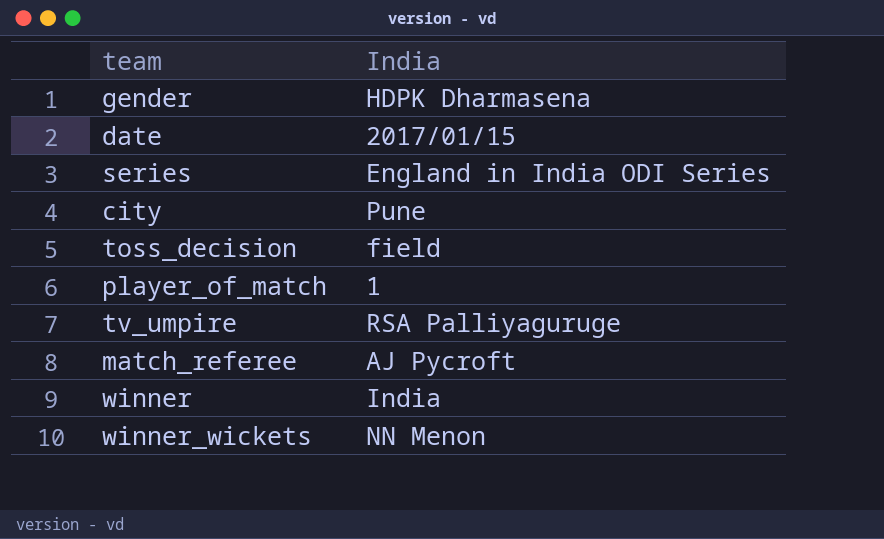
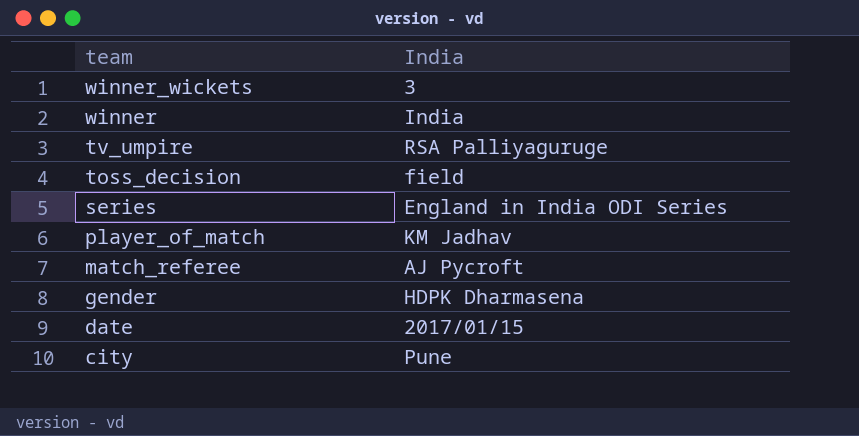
row order: none -> team descending
winner_wickets | India: NN Menon -> 3
player_of_match | India: 1 -> KM Jadhav

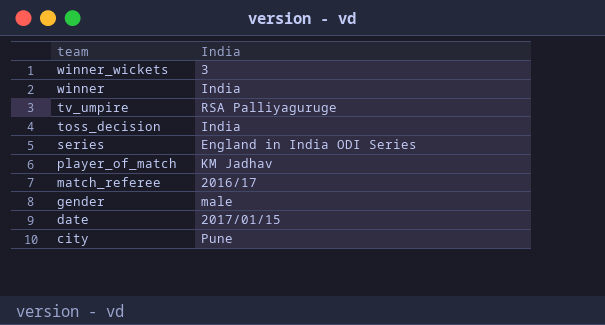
toss_decision | India: field -> India
match_referee | India: AJ Pycroft -> 2016/17
gender | India: HDPK Dharmasena -> male

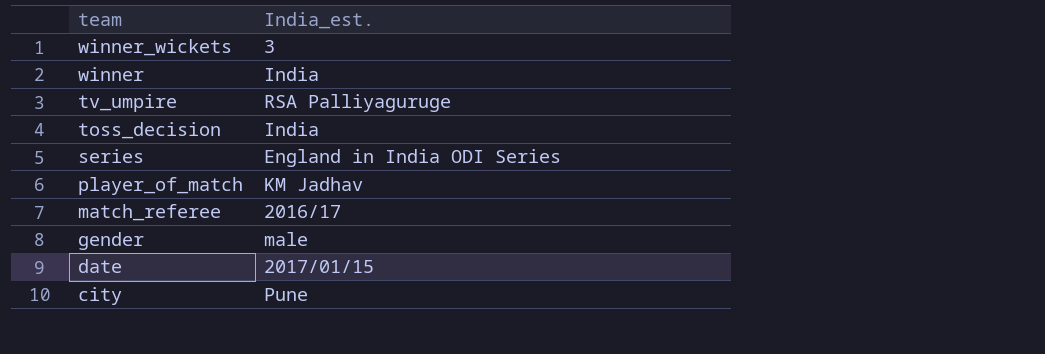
column name: India -> India_est.

